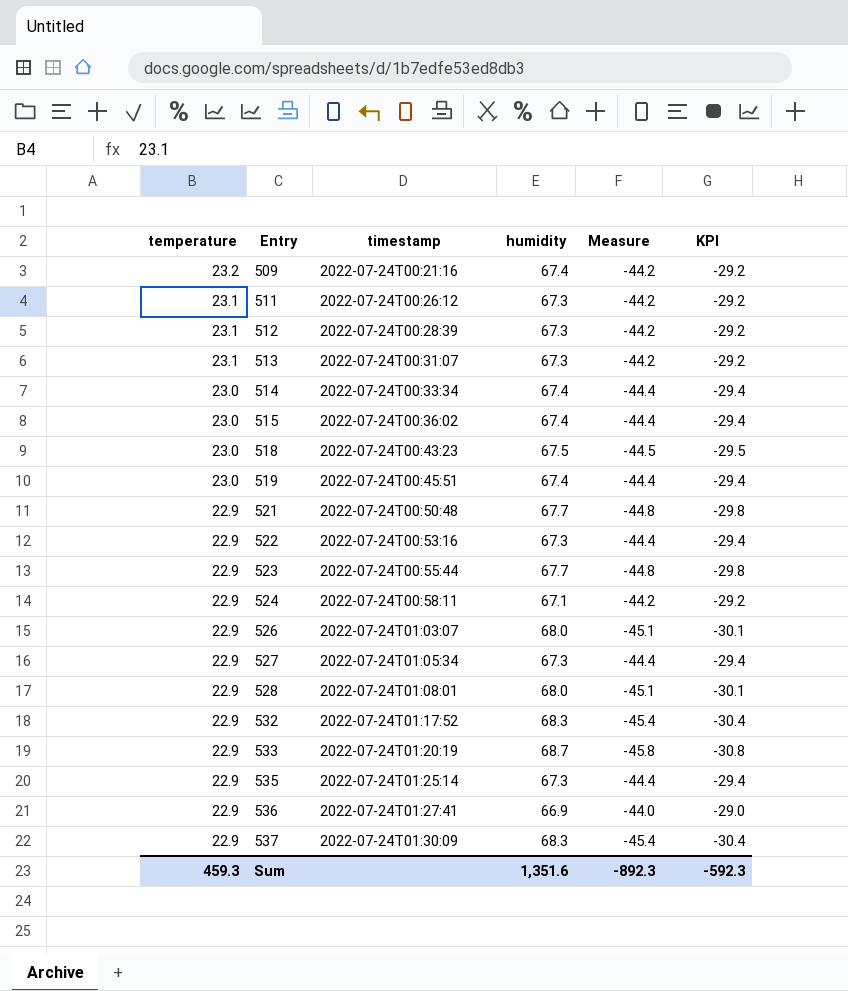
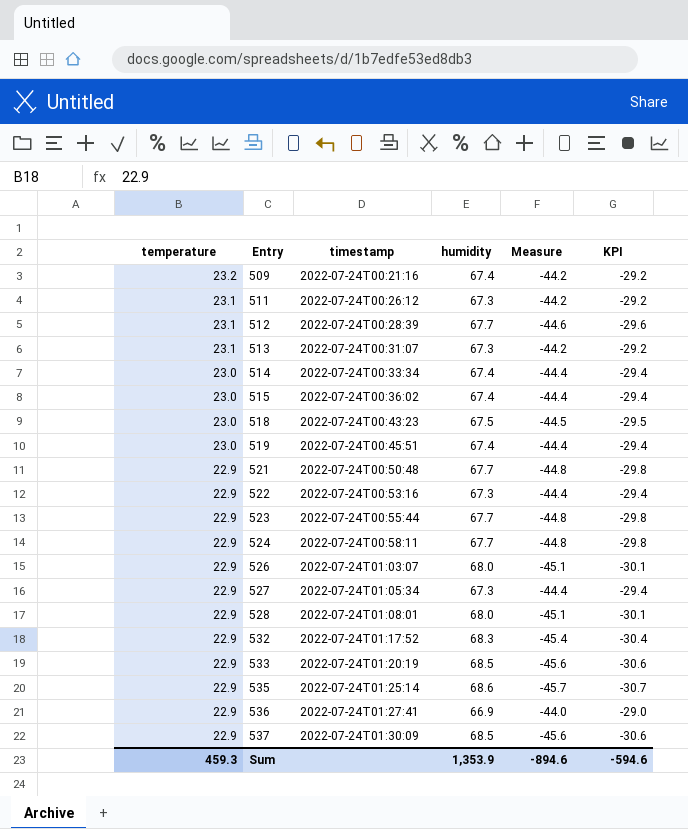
512 | humidity: 67.3 -> 67.7
512 | Measure: -44.2 -> -44.6
512 | KPI: -29.2 -> -29.6
524 | humidity: 67.1 -> 67.7
524 | Measure: -44.2 -> -44.8
524 | KPI: -29.2 -> -29.8
533 | humidity: 68.7 -> 68.5
533 | Measure: -45.8 -> -45.6
533 | KPI: -30.8 -> -30.6
535 | humidity: 67.3 -> 68.6
535 | Measure: -44.4 -> -45.7
535 | KPI: -29.4 -> -30.7
537 | humidity: 68.3 -> 68.5
537 | Measure: -45.4 -> -45.6
537 | KPI: -30.4 -> -30.6
Sum | humidity: 1,351.6 -> 1,353.9
Sum | Measure: -892.3 -> -894.6
Sum | KPI: -592.3 -> -594.6

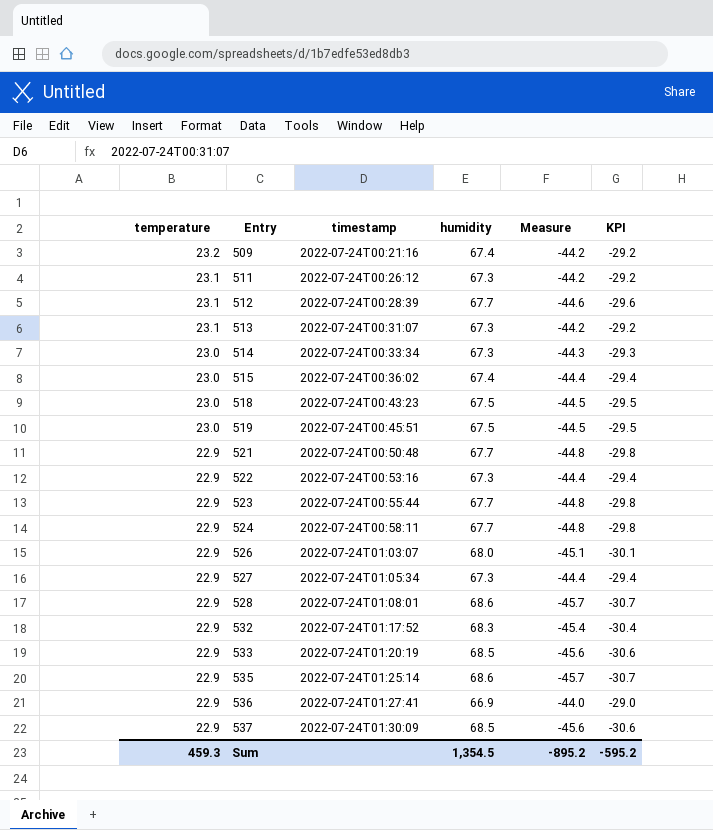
514 | humidity: 67.4 -> 67.3
514 | Measure: -44.4 -> -44.3
514 | KPI: -29.4 -> -29.3
519 | humidity: 67.4 -> 67.5
519 | Measure: -44.4 -> -44.5
519 | KPI: -29.4 -> -29.5
528 | humidity: 68.0 -> 68.6
528 | Measure: -45.1 -> -45.7
528 | KPI: -30.1 -> -30.7
Sum | humidity: 1,353.9 -> 1,354.5
Sum | Measure: -894.6 -> -895.2
Sum | KPI: -594.6 -> -595.2

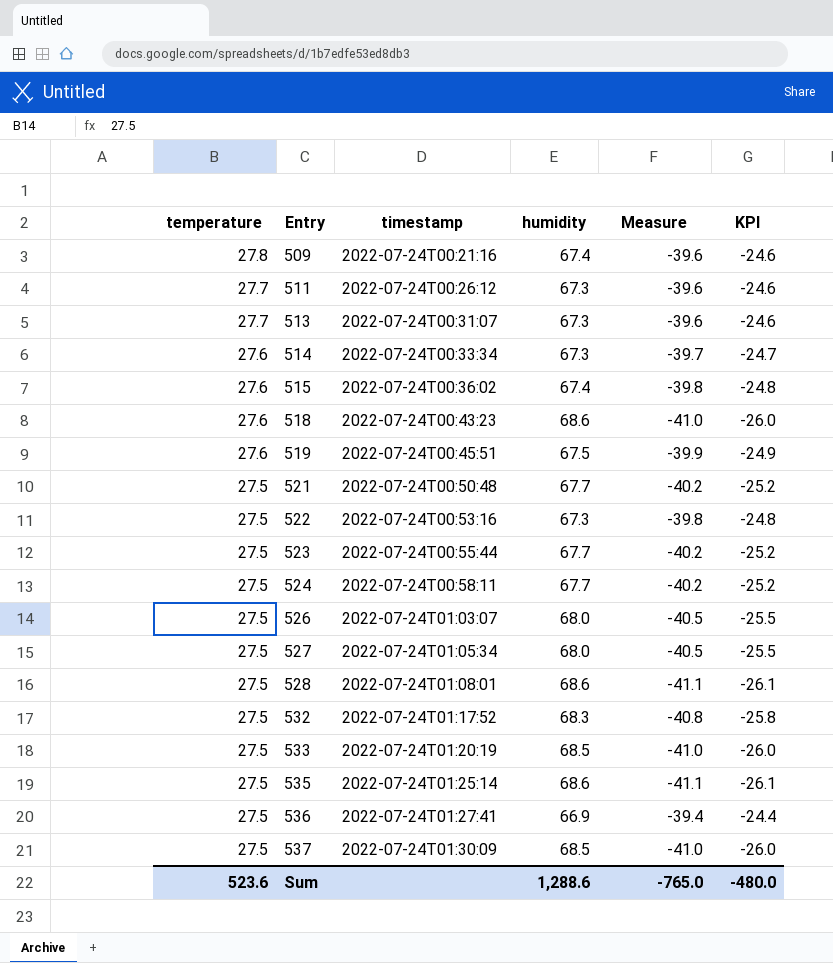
row 512: 23.1 | 2022-07-24T00:28:39 | 67.7 | -44.6 | -29.6 -> none
509 | temperature: 23.2 -> 27.8
509 | Measure: -44.2 -> -39.6
509 | KPI: -29.2 -> -24.6
511 | temperature: 23.1 -> 27.7
511 | Measure: -44.2 -> -39.6
511 | KPI: -29.2 -> -24.6
513 | temperature: 23.1 -> 27.7
513 | Measure: -44.2 -> -39.6
513 | KPI: -29.2 -> -24.6
514 | temperature: 23.0 -> 27.6
514 | Measure: -44.3 -> -39.7
514 | KPI: -29.3 -> -24.7
515 | temperature: 23.0 -> 27.6
515 | Measure: -44.4 -> -39.8
515 | KPI: -29.4 -> -24.8
518 | temperature: 23.0 -> 27.6
518 | humidity: 67.5 -> 68.6
518 | Measure: -44.5 -> -41.0
518 | KPI: -29.5 -> -26.0
519 | temperature: 23.0 -> 27.6
519 | Measure: -44.5 -> -39.9
519 | KPI: -29.5 -> -24.9
521 | temperature: 22.9 -> 27.5
521 | Measure: -44.8 -> -40.2
521 | KPI: -29.8 -> -25.2
522 | temperature: 22.9 -> 27.5
522 | Measure: -44.4 -> -39.8
522 | KPI: -29.4 -> -24.8
523 | temperature: 22.9 -> 27.5
523 | Measure: -44.8 -> -40.2
523 | KPI: -29.8 -> -25.2
524 | temperature: 22.9 -> 27.5
524 | Measure: -44.8 -> -40.2
524 | KPI: -29.8 -> -25.2
526 | temperature: 22.9 -> 27.5
526 | Measure: -45.1 -> -40.5
526 | KPI: -30.1 -> -25.5
527 | temperature: 22.9 -> 27.5
527 | humidity: 67.3 -> 68.0
527 | Measure: -44.4 -> -40.5
527 | KPI: -29.4 -> -25.5
528 | temperature: 22.9 -> 27.5
528 | Measure: -45.7 -> -41.1
528 | KPI: -30.7 -> -26.1
532 | temperature: 22.9 -> 27.5
532 | Measure: -45.4 -> -40.8
532 | KPI: -30.4 -> -25.8
533 | temperature: 22.9 -> 27.5
533 | Measure: -45.6 -> -41.0
533 | KPI: -30.6 -> -26.0
535 | temperature: 22.9 -> 27.5
535 | Measure: -45.7 -> -41.1
535 | KPI: -30.7 -> -26.1
536 | temperature: 22.9 -> 27.5
536 | Measure: -44.0 -> -39.4
536 | KPI: -29.0 -> -24.4
537 | temperature: 22.9 -> 27.5
537 | Measure: -45.6 -> -41.0
537 | KPI: -30.6 -> -26.0
Sum | temperature: 459.3 -> 523.6
Sum | humidity: 1,354.5 -> 1,288.6
Sum | Measure: -895.2 -> -765.0
Sum | KPI: -595.2 -> -480.0

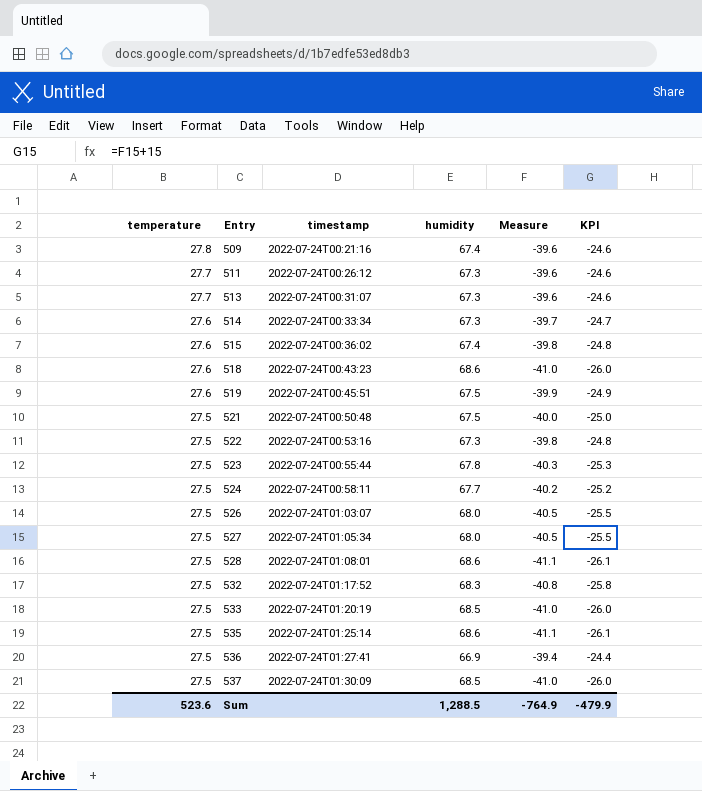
521 | humidity: 67.7 -> 67.5
521 | Measure: -40.2 -> -40.0
521 | KPI: -25.2 -> -25.0
523 | humidity: 67.7 -> 67.8
523 | Measure: -40.2 -> -40.3
523 | KPI: -25.2 -> -25.3
Sum | humidity: 1,288.6 -> 1,288.5
Sum | Measure: -765.0 -> -764.9
Sum | KPI: -480.0 -> -479.9

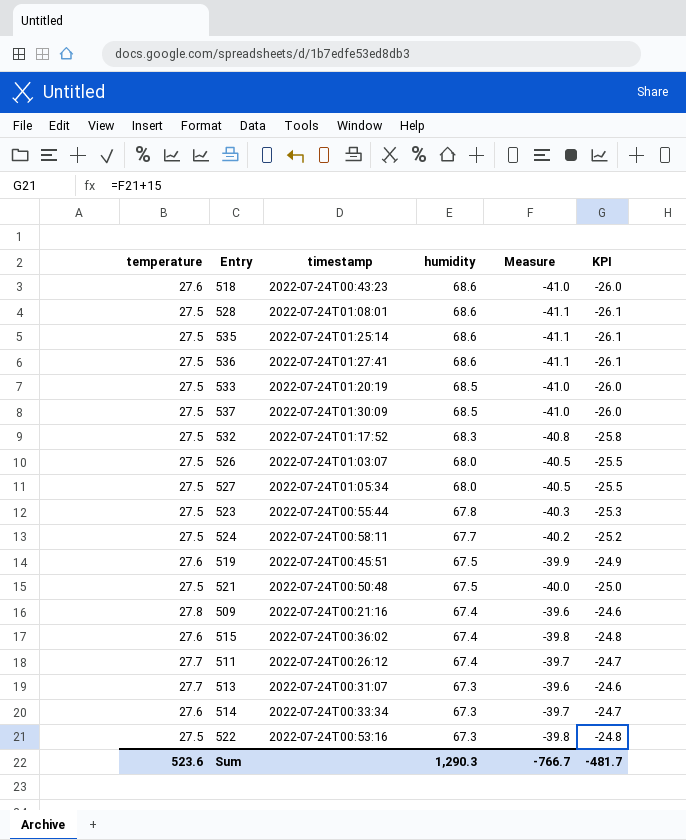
row order: temperature descending -> humidity descending
536 | humidity: 66.9 -> 68.6
536 | Measure: -39.4 -> -41.1
536 | KPI: -24.4 -> -26.1
511 | humidity: 67.3 -> 67.4
511 | Measure: -39.6 -> -39.7
511 | KPI: -24.6 -> -24.7
Sum | humidity: 1,288.5 -> 1,290.3
Sum | Measure: -764.9 -> -766.7
Sum | KPI: -479.9 -> -481.7

